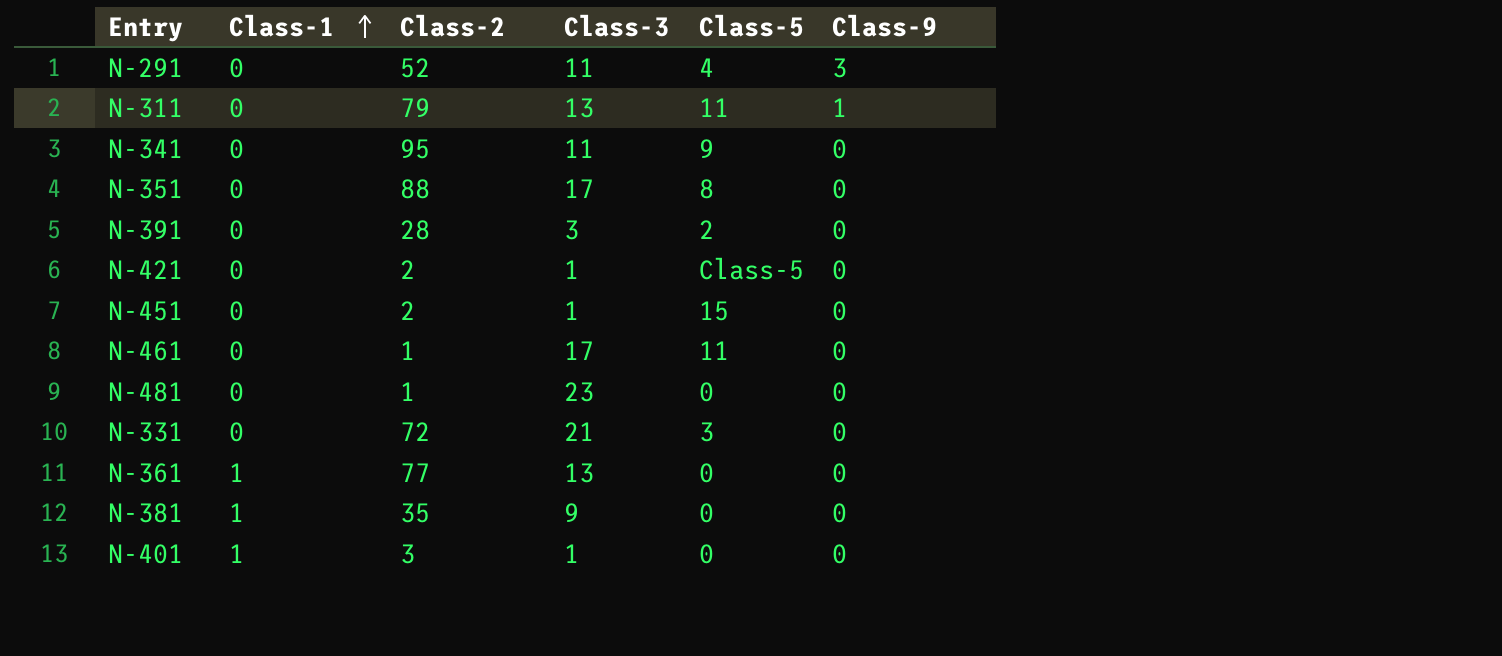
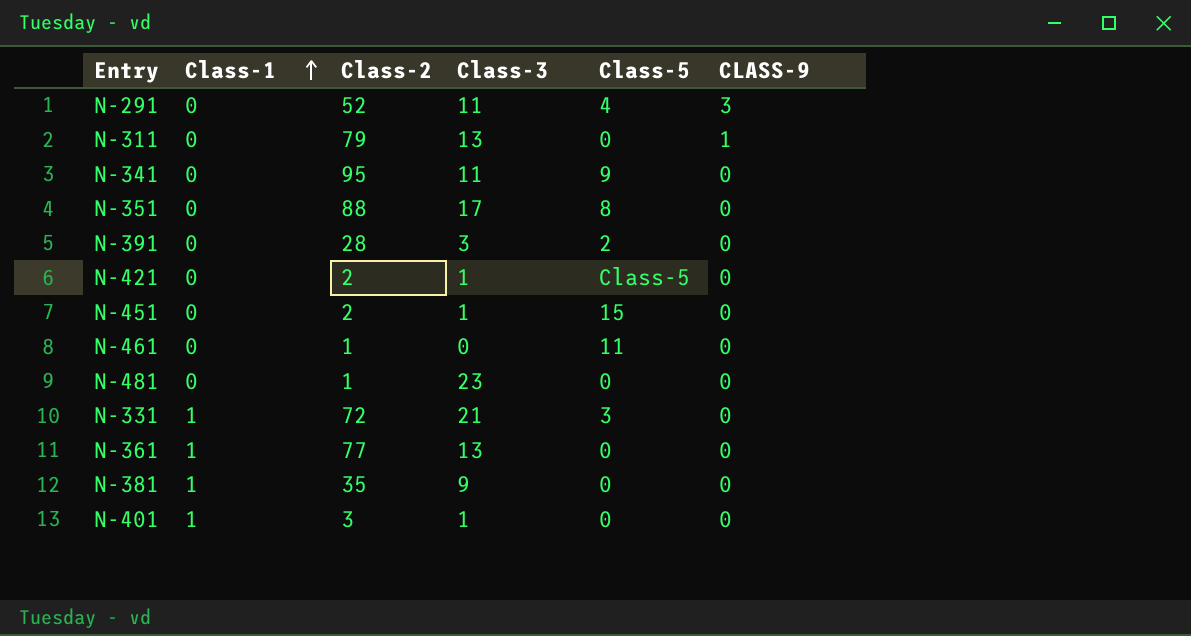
column name: Class-9 -> CLASS-9
N-311 | Class-5: 11 -> 0
N-461 | Class-3: 17 -> 0
N-331 | Class-1: 0 -> 1

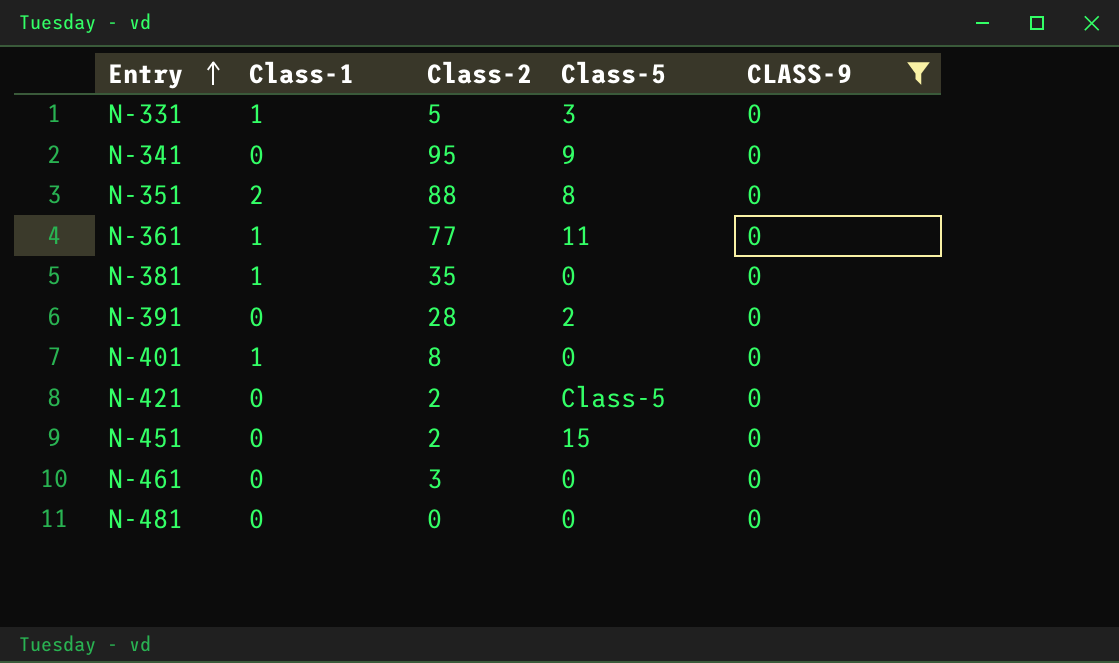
filter: none -> CLASS-9 = 0
row order: Class-1 ascending -> Entry ascending
column Class-3 | position: 4 -> none
N-331 | Class-2: 72 -> 5
N-351 | Class-1: 0 -> 2
N-361 | Class-5: 0 -> 11
N-401 | Class-2: 3 -> 8
N-461 | Class-2: 1 -> 3
N-461 | Class-5: 11 -> 0
N-481 | Class-2: 1 -> 0

